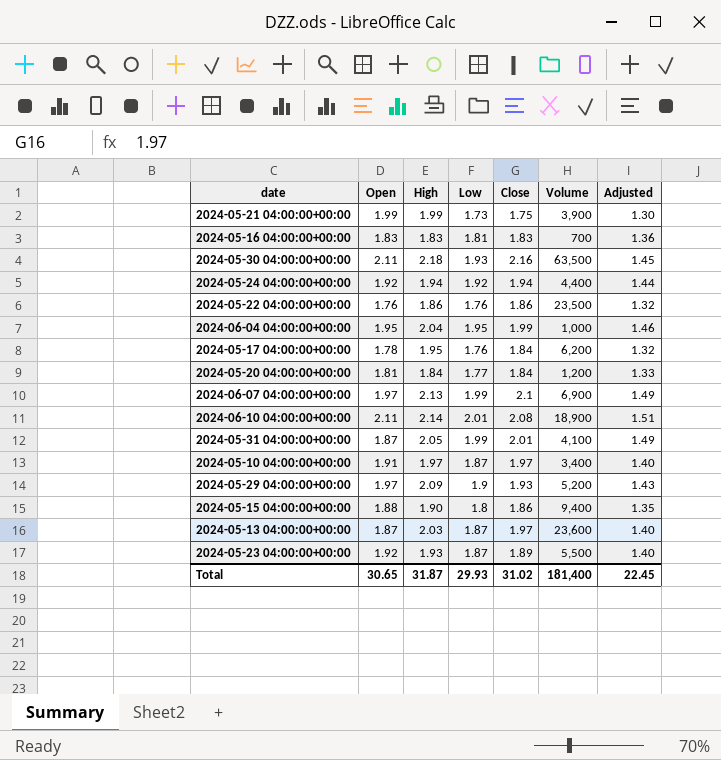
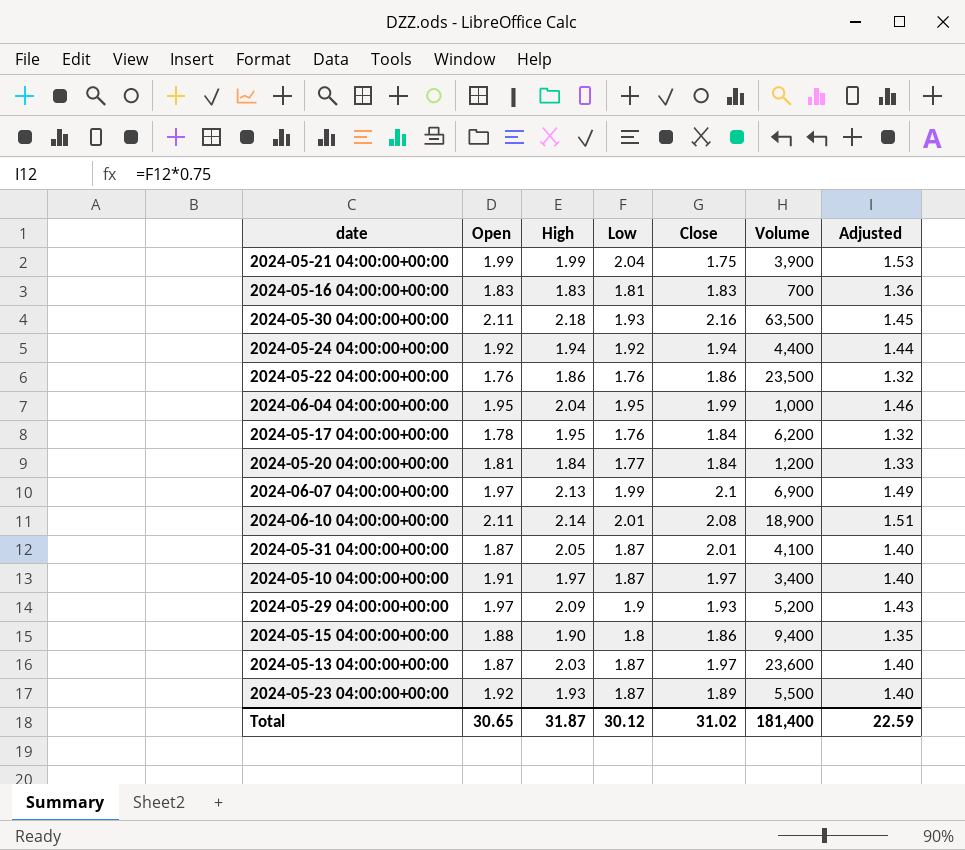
2024-05-21 04:00:00+00:00 | Low: 1.73 -> 2.04
2024-05-21 04:00:00+00:00 | Adjusted: 1.30 -> 1.53
2024-05-31 04:00:00+00:00 | Low: 1.99 -> 1.87
2024-05-31 04:00:00+00:00 | Adjusted: 1.49 -> 1.40
Total | Low: 29.93 -> 30.12
Total | Adjusted: 22.45 -> 22.59

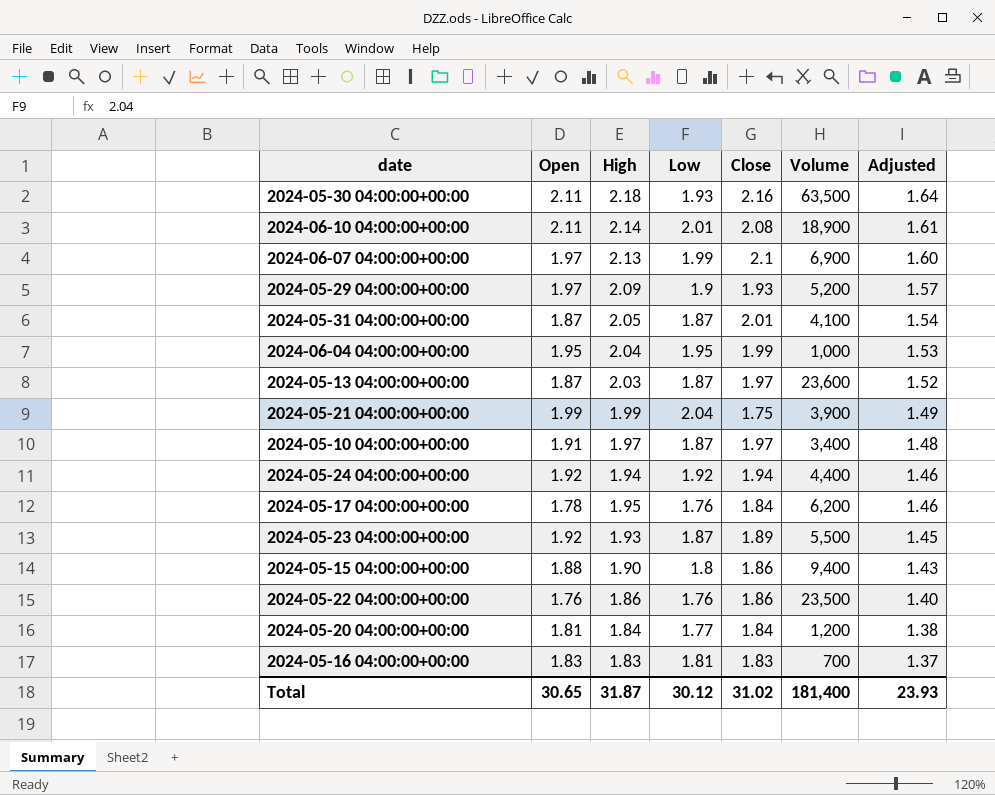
row order: none -> Adjusted descending
column Adjusted | formula: [Low] * 0.75 -> [High] * 0.75
Total | Adjusted: 22.59 -> 23.93

